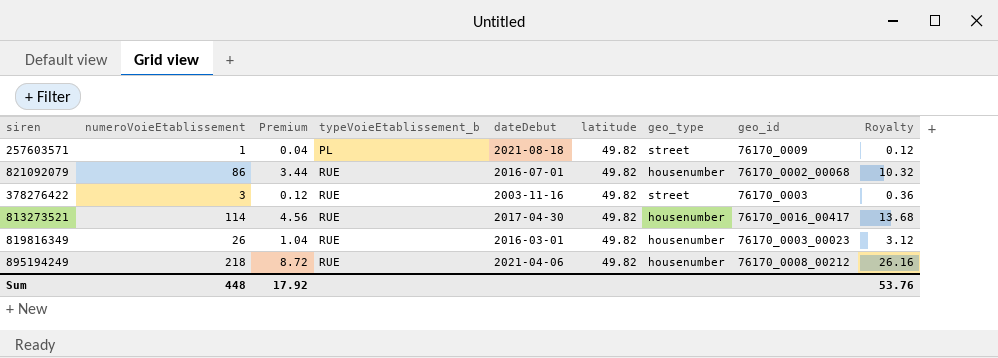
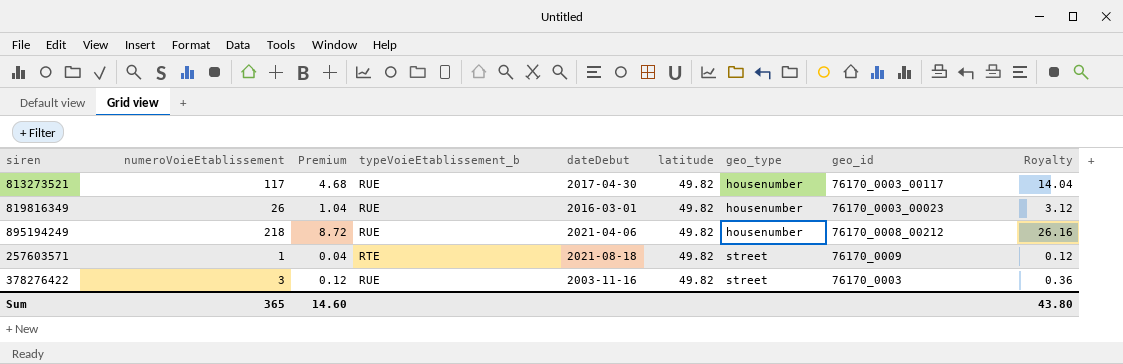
row order: typeVoieEtablissement_b ascending -> geo_type ascending
row 821092079: 86 | 3.44 | RUE | 2016-07-01 | 49.82 | housenumber | 76170_0002_00068 | 10.32 -> none
813273521 | numeroVoieEtablissement: 114 -> 117
813273521 | Premium: 4.56 -> 4.68
813273521 | geo_id: 76170_0016_00417 -> 76170_0003_00117
813273521 | Royalty: 13.68 -> 14.04
257603571 | typeVoieEtablissement_b: PL -> RTE
Sum | numeroVoieEtablissement: 448 -> 365
Sum | Premium: 17.92 -> 14.60
Sum | Royalty: 53.76 -> 43.80

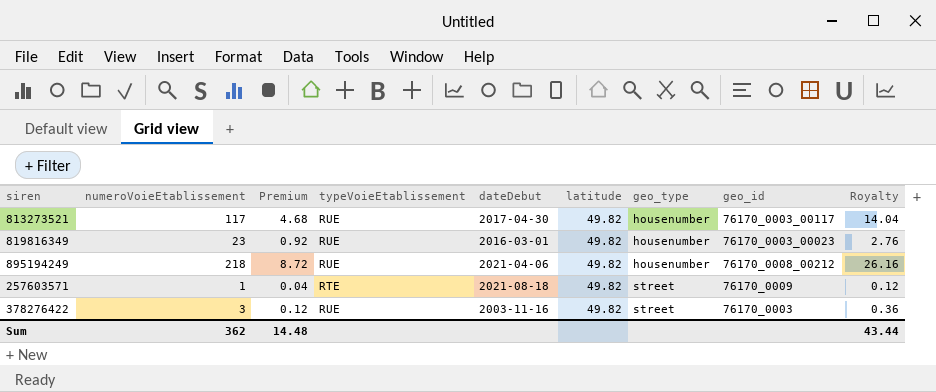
column name: typeVoieEtablissement_b -> typeVoieEtablissement
819816349 | numeroVoieEtablissement: 26 -> 23
819816349 | Premium: 1.04 -> 0.92
819816349 | Royalty: 3.12 -> 2.76
Sum | numeroVoieEtablissement: 365 -> 362
Sum | Premium: 14.60 -> 14.48
Sum | Royalty: 43.80 -> 43.44

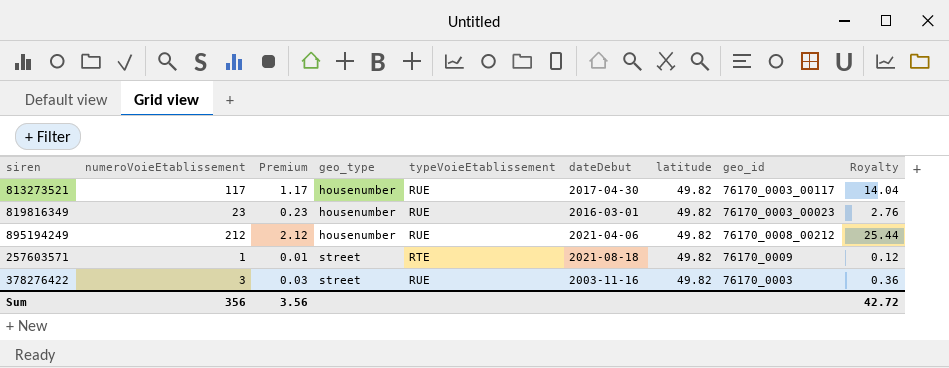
column Premium | formula: [numeroVoieEtablissement] * 0.04 -> [numeroVoieEtablissement] * 0.01
column geo_type | position: 7 -> 4
895194249 | numeroVoieEtablissement: 218 -> 212
895194249 | Royalty: 26.16 -> 25.44
Sum | numeroVoieEtablissement: 362 -> 356
Sum | Premium: 14.48 -> 3.56
Sum | Royalty: 43.44 -> 42.72

